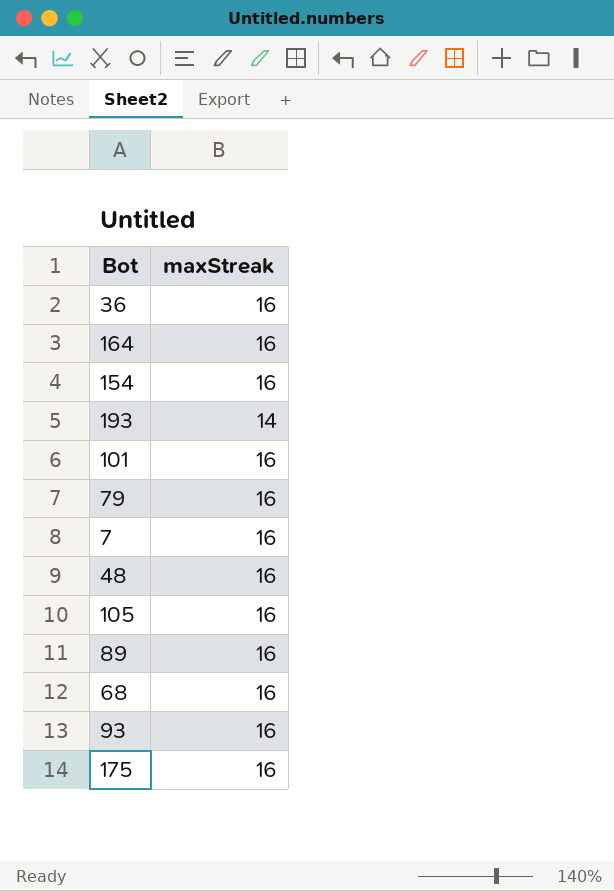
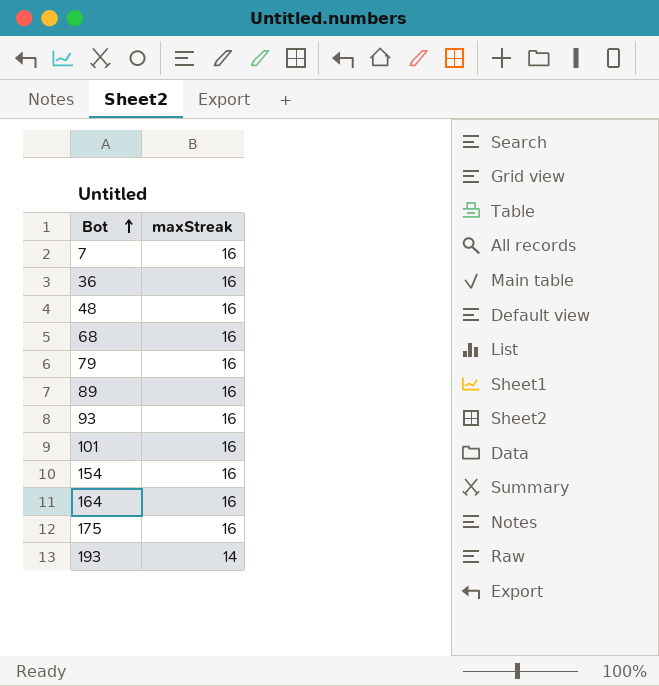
row order: none -> Bot ascending
row 105: 16 -> none

